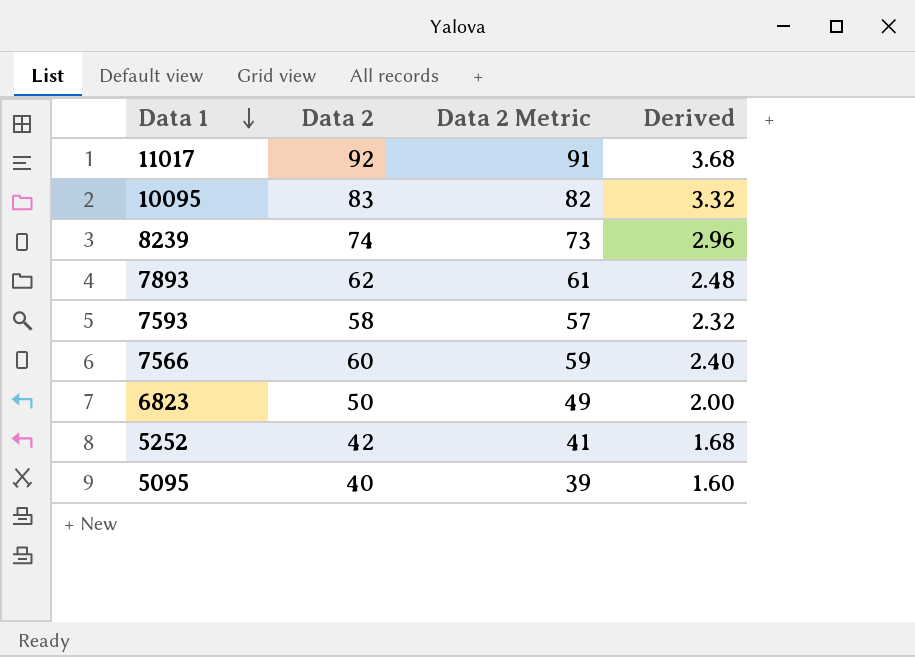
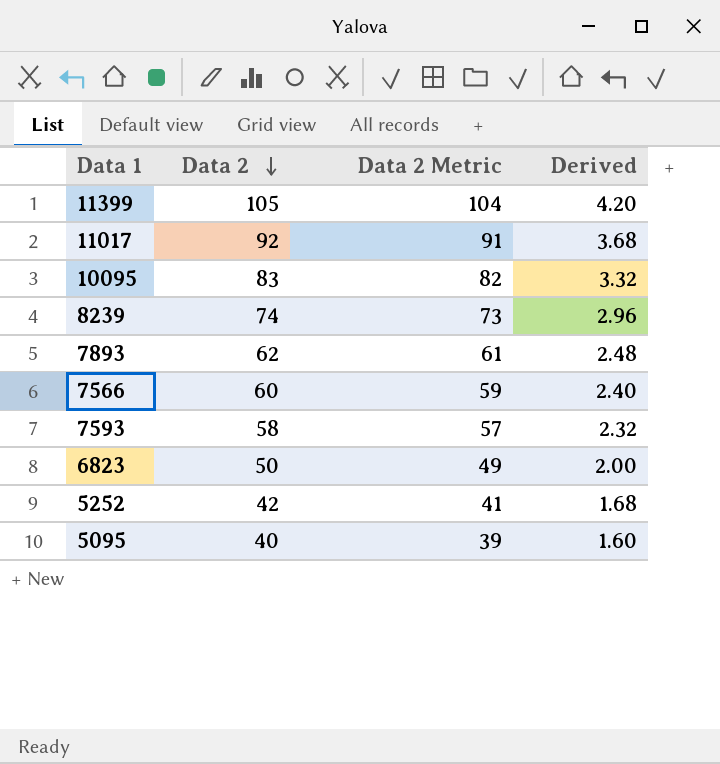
row order: Data 1 descending -> Data 2 descending
row 11399: none -> 105 | 104 | 4.20

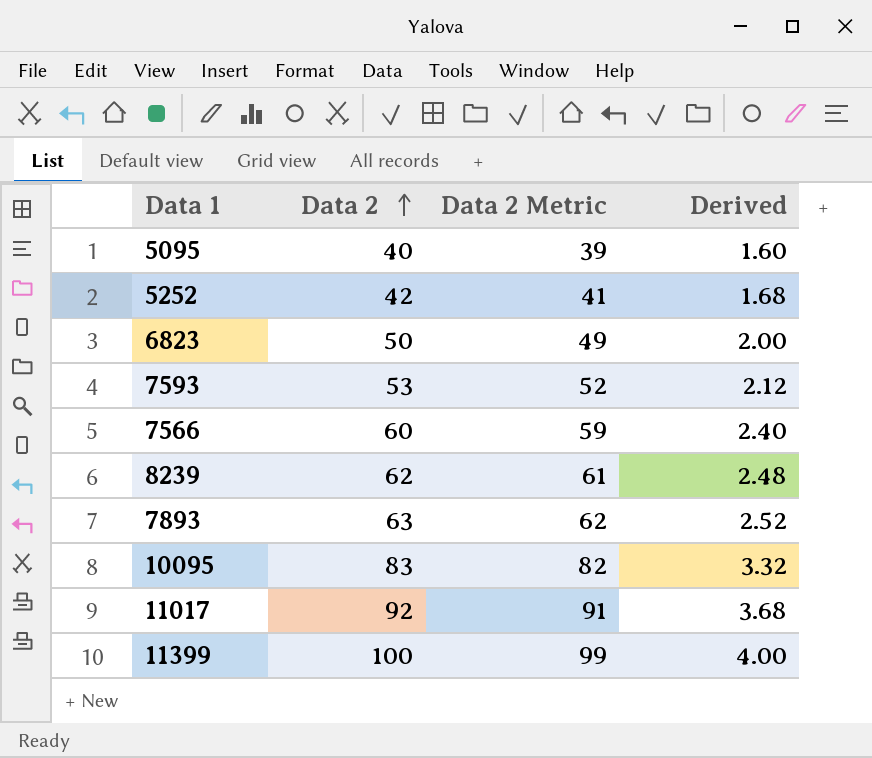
row order: Data 2 descending -> Data 2 ascending
7593 | Data 2: 58 -> 53
7593 | Data 2 Metric: 57 -> 52
7593 | Derived: 2.32 -> 2.12
8239 | Data 2: 74 -> 62
8239 | Data 2 Metric: 73 -> 61
8239 | Derived: 2.96 -> 2.48
7893 | Data 2: 62 -> 63
7893 | Data 2 Metric: 61 -> 62
7893 | Derived: 2.48 -> 2.52
11399 | Data 2: 105 -> 100
11399 | Data 2 Metric: 104 -> 99
11399 | Derived: 4.20 -> 4.00

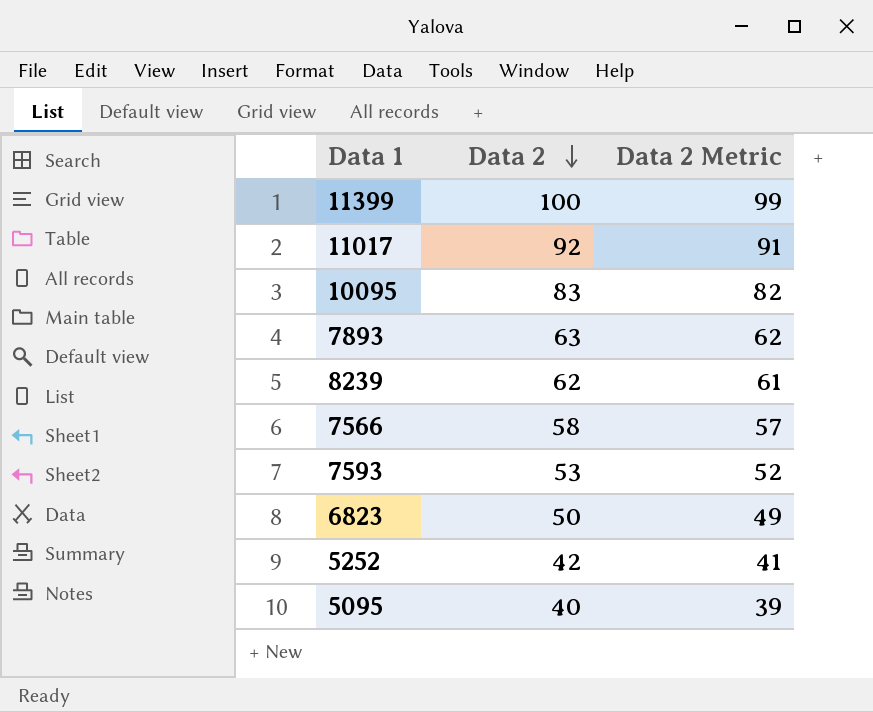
row order: Data 2 ascending -> Data 2 descending
column Derived | formula: [Data 2] * 0.04 -> none
7566 | Data 2: 60 -> 58
7566 | Data 2 Metric: 59 -> 57

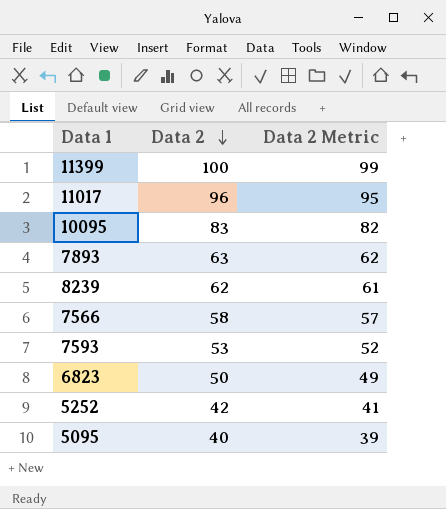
11017 | Data 2: 92 -> 96
11017 | Data 2 Metric: 91 -> 95

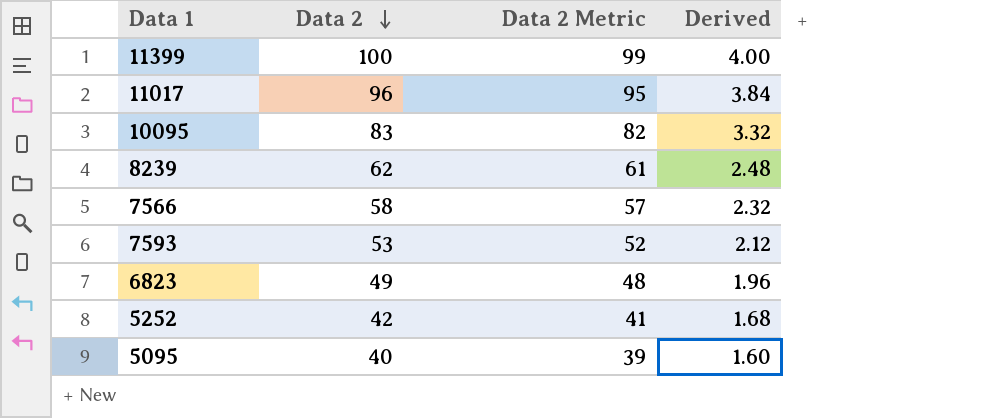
column Derived | formula: none -> [Data 2] * 0.04
row 7893: 63 | 62 -> none
6823 | Data 2: 50 -> 49
6823 | Data 2 Metric: 49 -> 48

